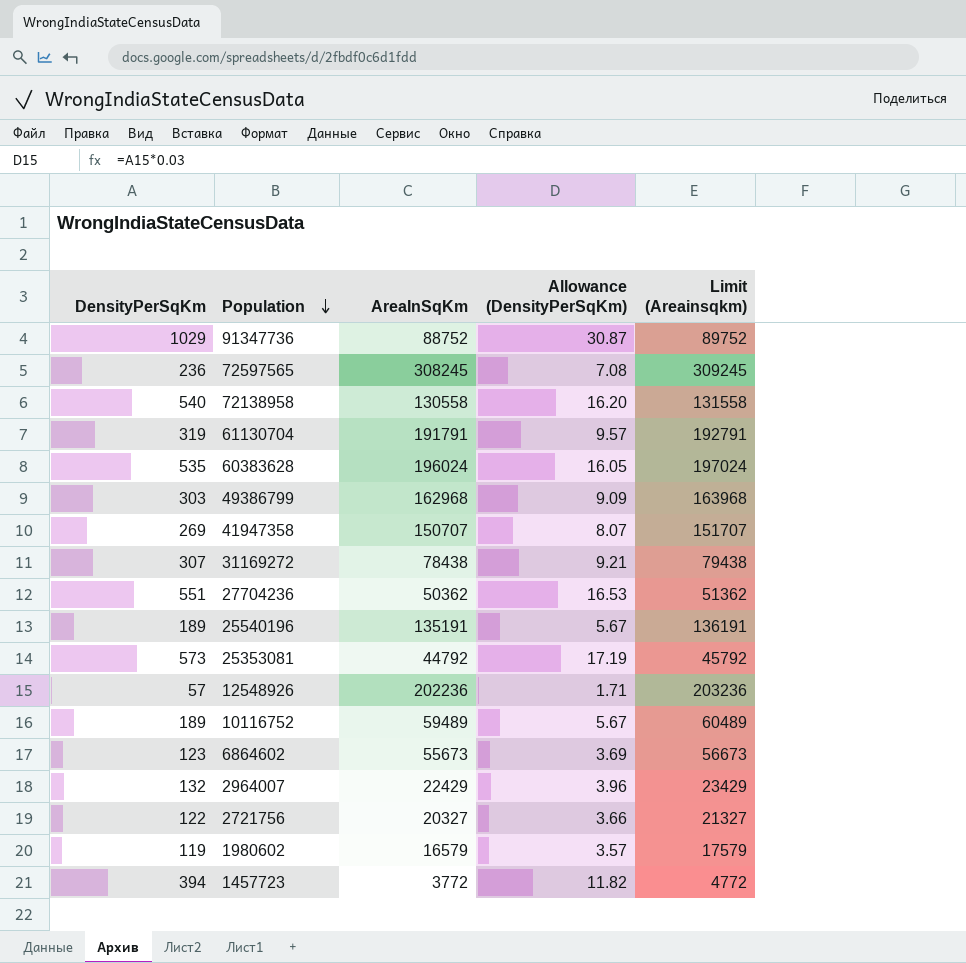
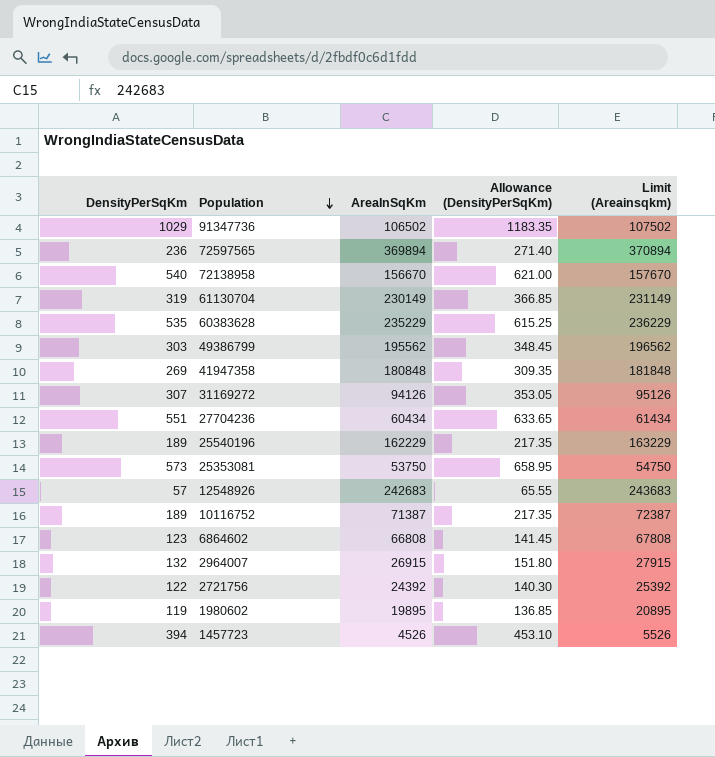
column Allowance (DensityPerSqKm) | formula: [DensityPerSqKm] * 0.03 -> [DensityPerSqKm] * 1.15
91347736 | AreaInSqKm: 88752 -> 106502
91347736 | Limit (Areainsqkm): 89752 -> 107502
72597565 | AreaInSqKm: 308245 -> 369894
72597565 | Limit (Areainsqkm): 309245 -> 370894
72138958 | AreaInSqKm: 130558 -> 156670
72138958 | Limit (Areainsqkm): 131558 -> 157670
61130704 | AreaInSqKm: 191791 -> 230149
61130704 | Limit (Areainsqkm): 192791 -> 231149
60383628 | AreaInSqKm: 196024 -> 235229
60383628 | Limit (Areainsqkm): 197024 -> 236229
49386799 | AreaInSqKm: 162968 -> 195562
49386799 | Limit (Areainsqkm): 163968 -> 196562
41947358 | AreaInSqKm: 150707 -> 180848
41947358 | Limit (Areainsqkm): 151707 -> 181848
31169272 | AreaInSqKm: 78438 -> 94126
31169272 | Limit (Areainsqkm): 79438 -> 95126
27704236 | AreaInSqKm: 50362 -> 60434
27704236 | Limit (Areainsqkm): 51362 -> 61434
25540196 | AreaInSqKm: 135191 -> 162229
25540196 | Limit (Areainsqkm): 136191 -> 163229
25353081 | AreaInSqKm: 44792 -> 53750
25353081 | Limit (Areainsqkm): 45792 -> 54750
12548926 | AreaInSqKm: 202236 -> 242683
12548926 | Limit (Areainsqkm): 203236 -> 243683
10116752 | AreaInSqKm: 59489 -> 71387
10116752 | Limit (Areainsqkm): 60489 -> 72387
6864602 | AreaInSqKm: 55673 -> 66808
6864602 | Limit (Areainsqkm): 56673 -> 67808
2964007 | AreaInSqKm: 22429 -> 26915
2964007 | Limit (Areainsqkm): 23429 -> 27915
2721756 | AreaInSqKm: 20327 -> 24392
2721756 | Limit (Areainsqkm): 21327 -> 25392
1980602 | AreaInSqKm: 16579 -> 19895
1980602 | Limit (Areainsqkm): 17579 -> 20895
1457723 | AreaInSqKm: 3772 -> 4526
1457723 | Limit (Areainsqkm): 4772 -> 5526

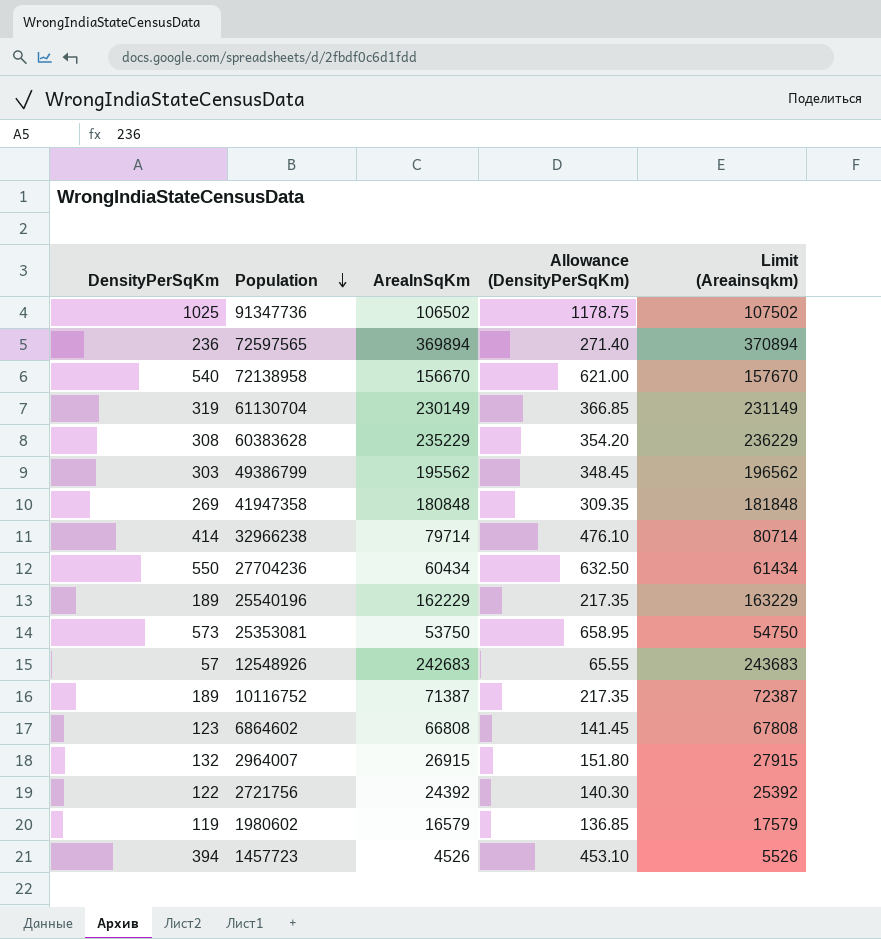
row 31169272: 307 | 94126 | 353.05 | 95126 -> none
91347736 | DensityPerSqKm: 1029 -> 1025
91347736 | Allowance (DensityPerSqKm): 1183.35 -> 1178.75
60383628 | DensityPerSqKm: 535 -> 308
60383628 | Allowance (DensityPerSqKm): 615.25 -> 354.20
row 32966238: none -> 414 | 79714 | 476.10 | 80714
27704236 | DensityPerSqKm: 551 -> 550
27704236 | Allowance (DensityPerSqKm): 633.65 -> 632.50
1980602 | AreaInSqKm: 19895 -> 16579
1980602 | Limit (Areainsqkm): 20895 -> 17579

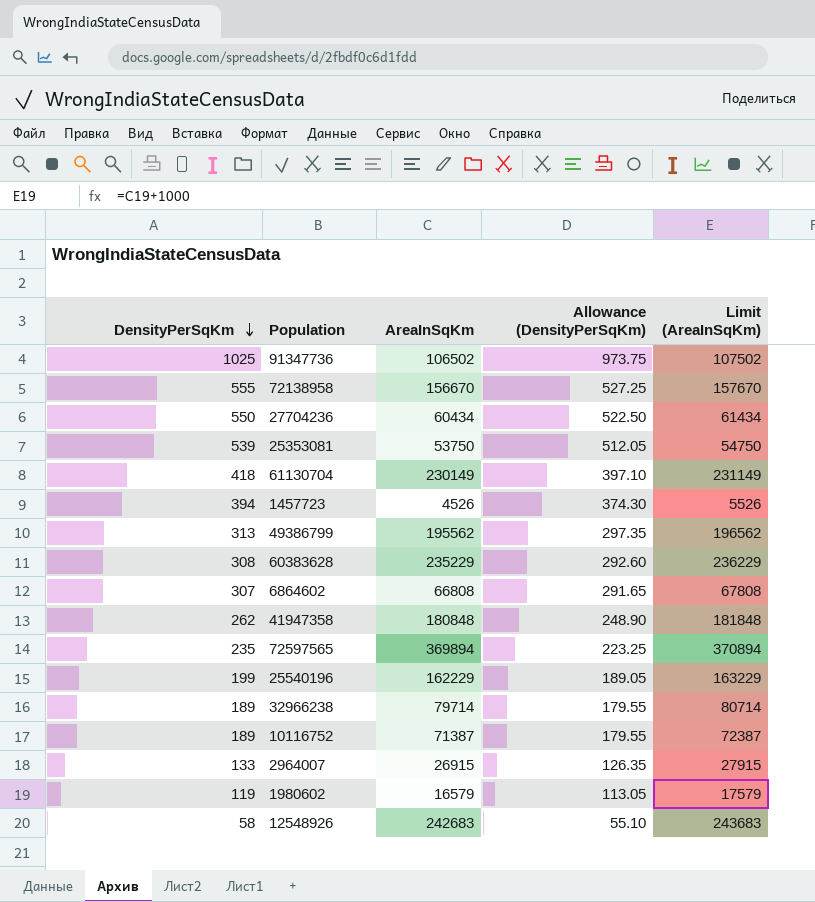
row order: Population descending -> DensityPerSqKm descending
column Allowance (DensityPerSqKm) | formula: [DensityPerSqKm] * 1.15 -> [DensityPerSqKm] * 0.95
column name: Limit (Areainsqkm) -> Limit (AreaInSqKm)
row 2721756: 122 | 24392 | 140.30 | 25392 -> none
72138958 | DensityPerSqKm: 540 -> 555
25353081 | DensityPerSqKm: 573 -> 539
61130704 | DensityPerSqKm: 319 -> 418
49386799 | DensityPerSqKm: 303 -> 313
6864602 | DensityPerSqKm: 123 -> 307
41947358 | DensityPerSqKm: 269 -> 262
72597565 | DensityPerSqKm: 236 -> 235
25540196 | DensityPerSqKm: 189 -> 199
32966238 | DensityPerSqKm: 414 -> 189
2964007 | DensityPerSqKm: 132 -> 133
12548926 | DensityPerSqKm: 57 -> 58

